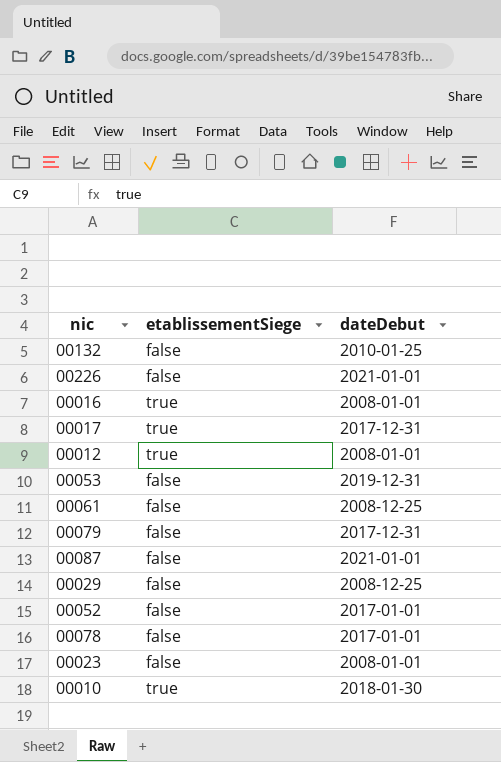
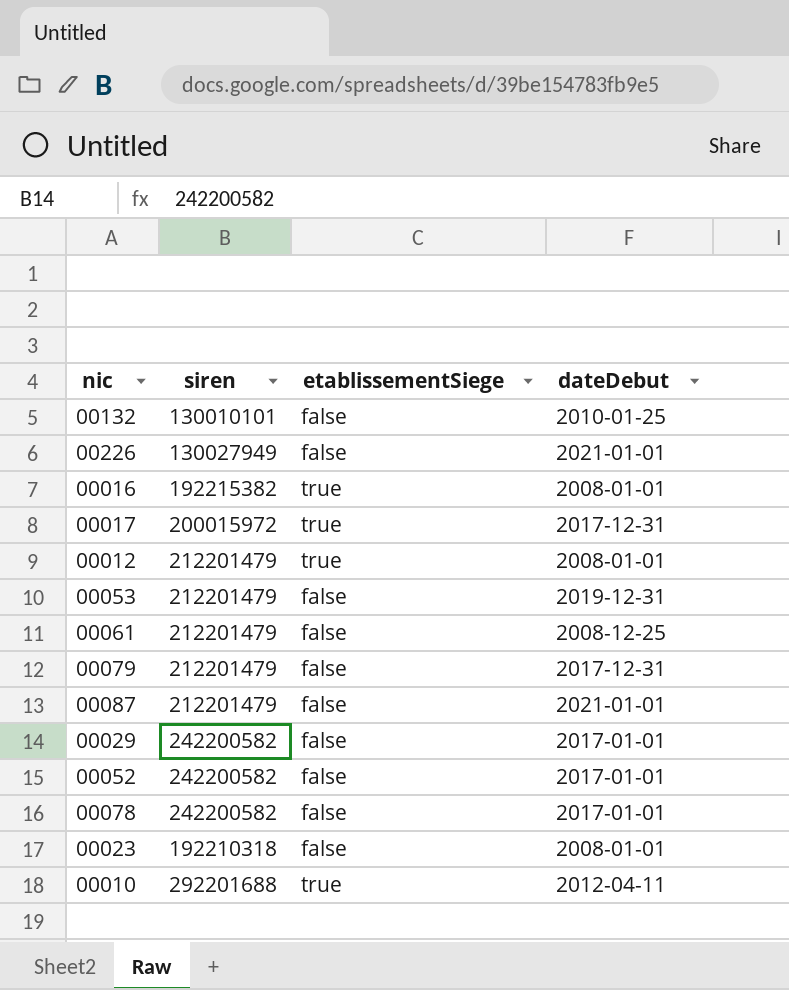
column siren | position: none -> 2
00029 | dateDebut: 2008-12-25 -> 2017-01-01
00010 | dateDebut: 2018-01-30 -> 2012-04-11

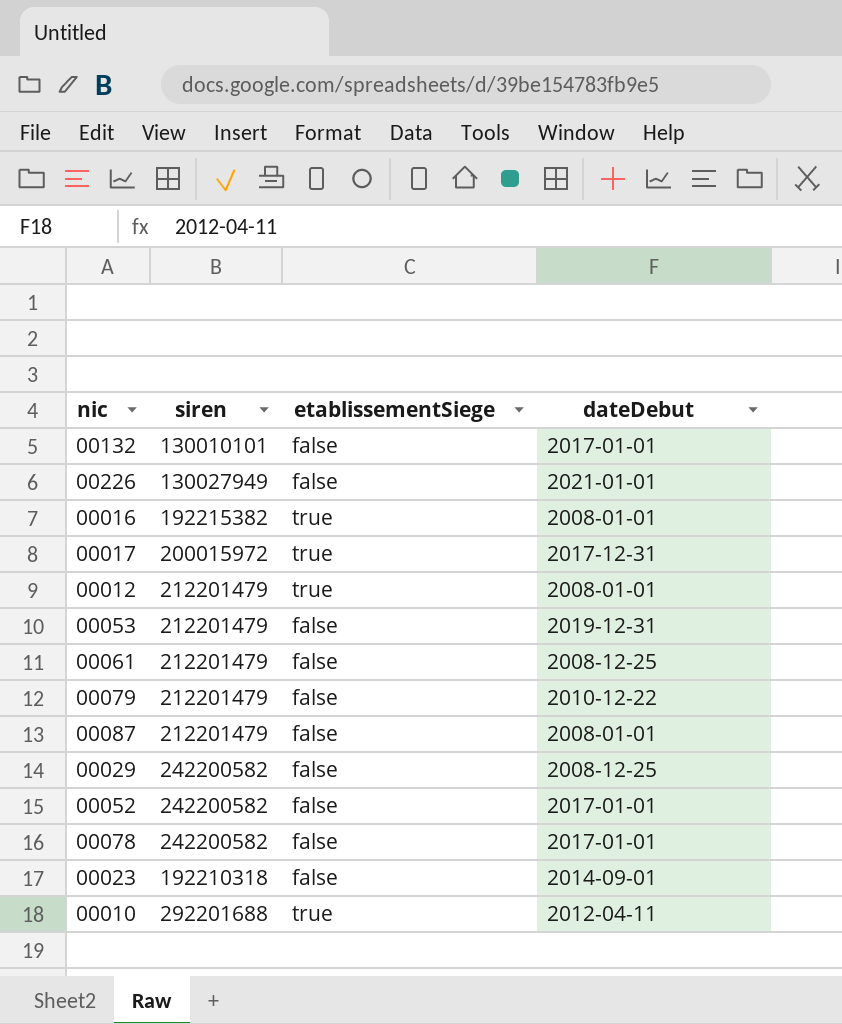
00132 | dateDebut: 2010-01-25 -> 2017-01-01
00079 | dateDebut: 2017-12-31 -> 2010-12-22
00087 | dateDebut: 2021-01-01 -> 2008-01-01
00029 | dateDebut: 2017-01-01 -> 2008-12-25
00023 | dateDebut: 2008-01-01 -> 2014-09-01

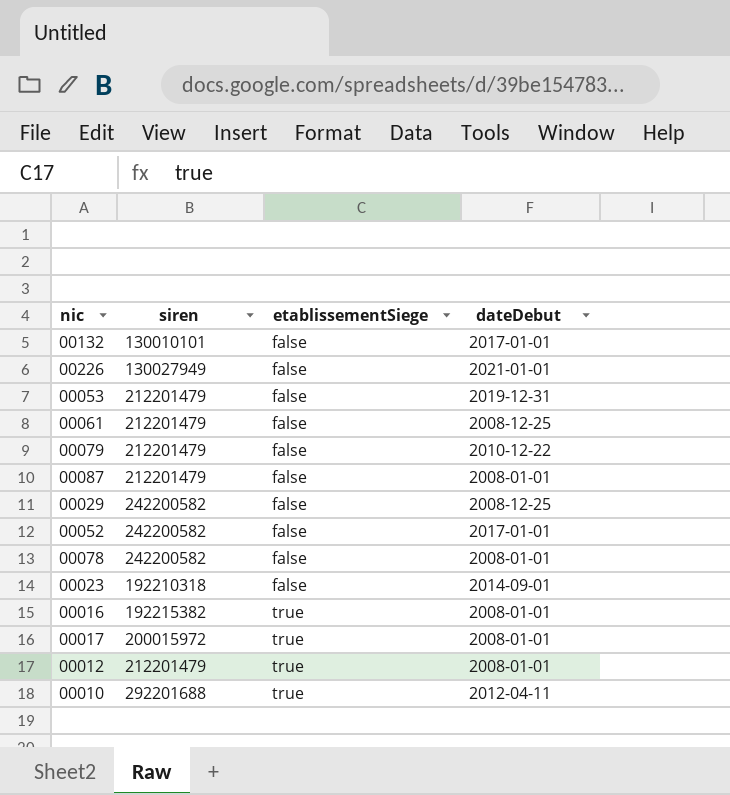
row order: none -> etablissementSiege ascending
00078 | dateDebut: 2017-01-01 -> 2008-01-01
00017 | dateDebut: 2017-12-31 -> 2008-01-01

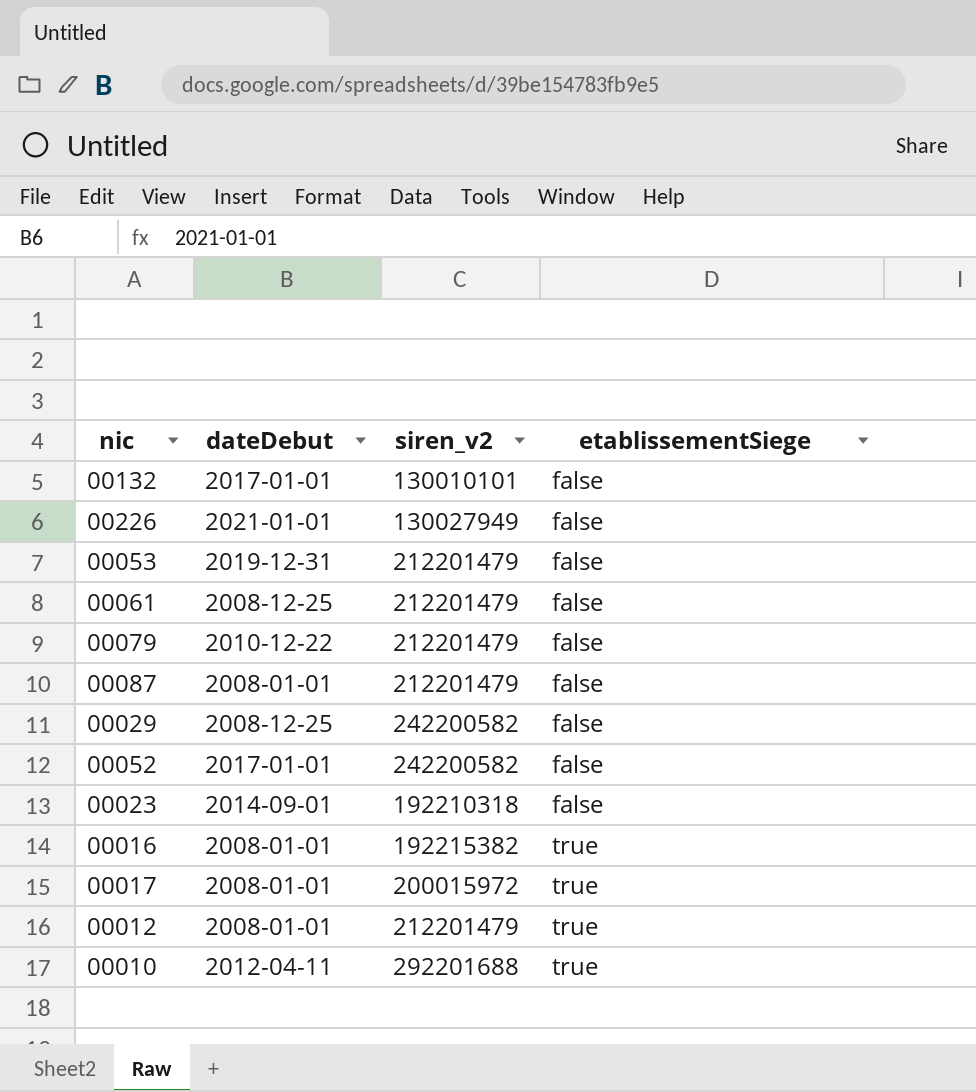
column dateDebut | position: 4 -> 2
column name: siren -> siren_v2
row 00078: 242200582 | false | 2008-01-01 -> none

